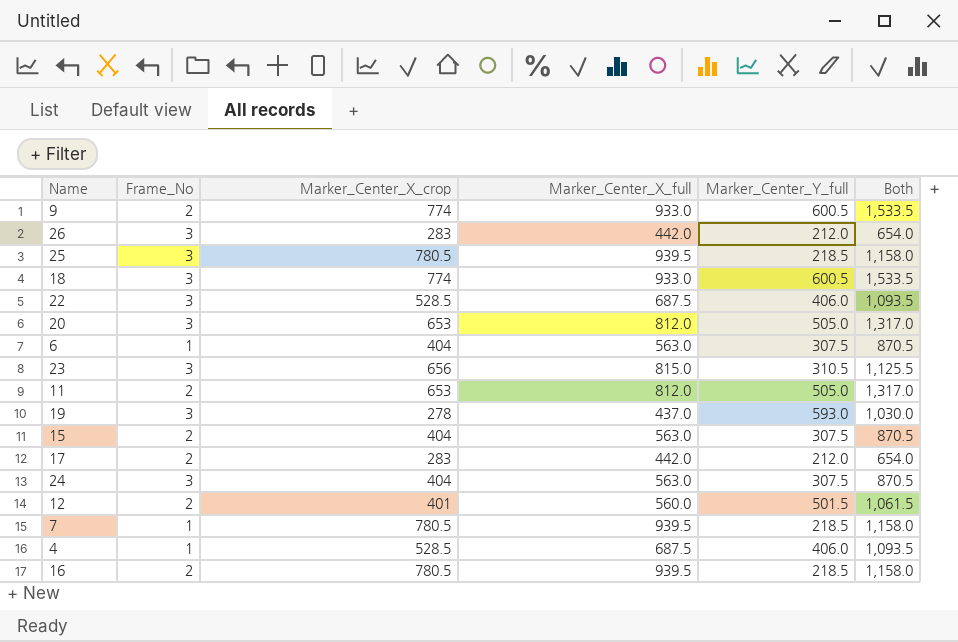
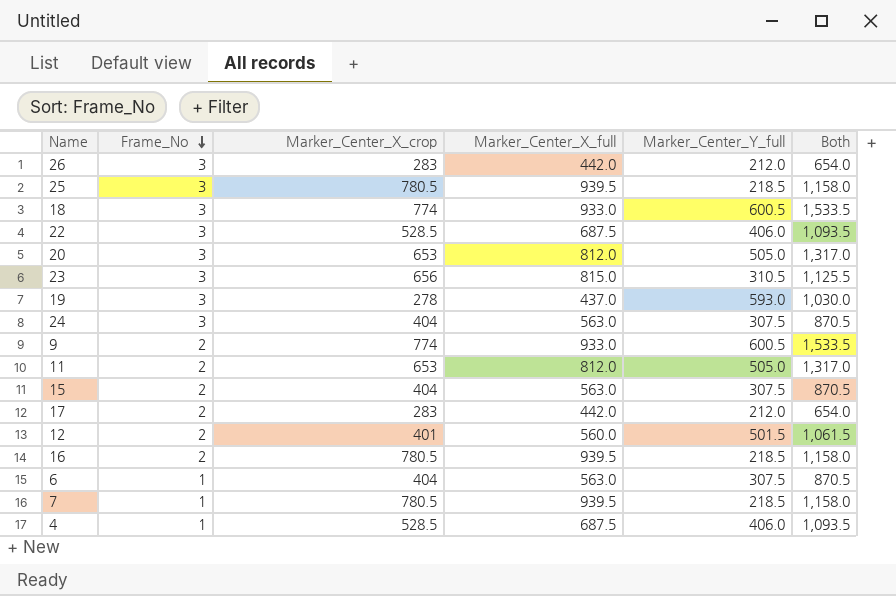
row order: none -> Frame_No descending

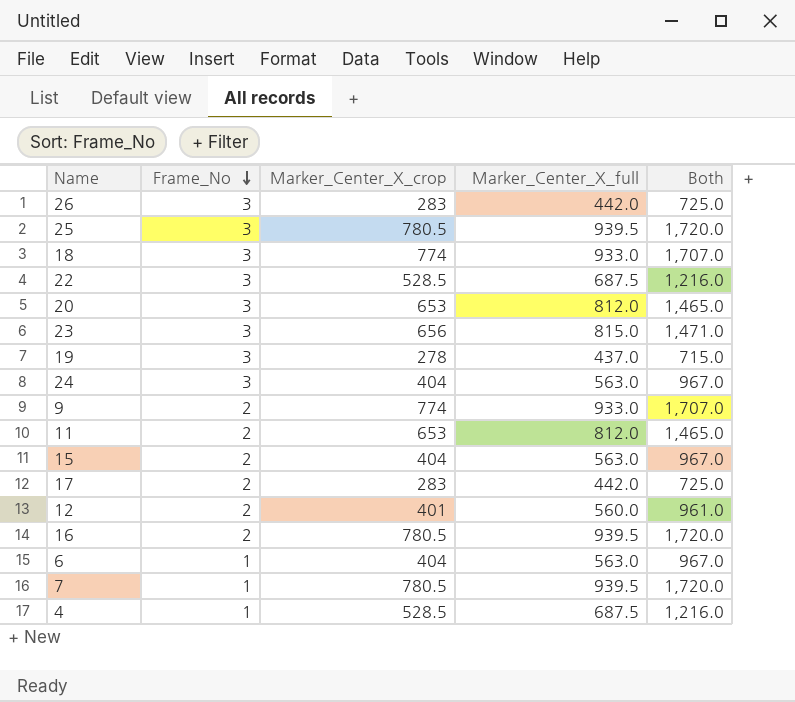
column Marker_Center_Y_full | position: 5 -> none
column Both | formula: [Marker_Center_X_full] + [Marker_Center_Y_full] -> [Marker_Center_X_crop] + [Marker_Center_X_full]

